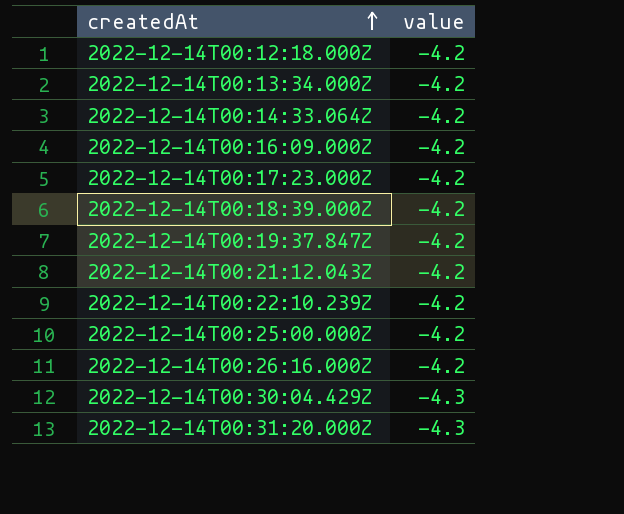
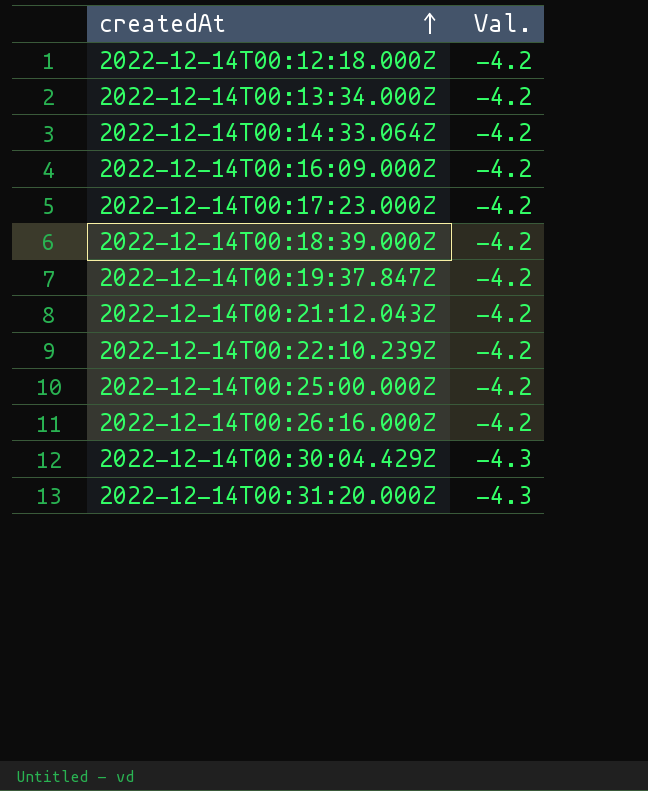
column name: value -> Val.

